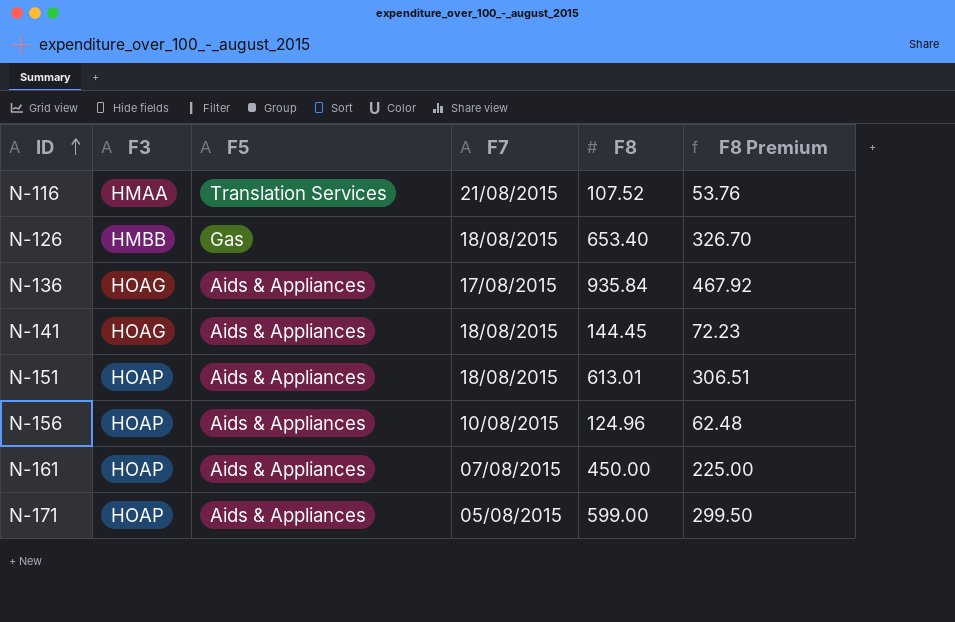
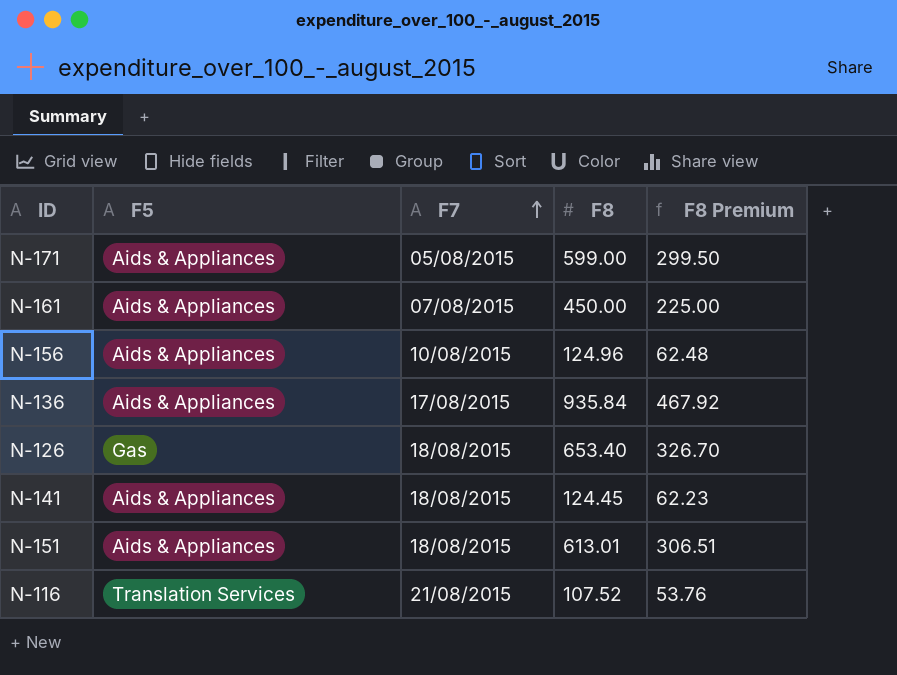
row order: ID ascending -> F7 ascending
column F3 | position: 2 -> none
N-141 | F8: 144.45 -> 124.45
N-141 | F8 Premium: 72.23 -> 62.23

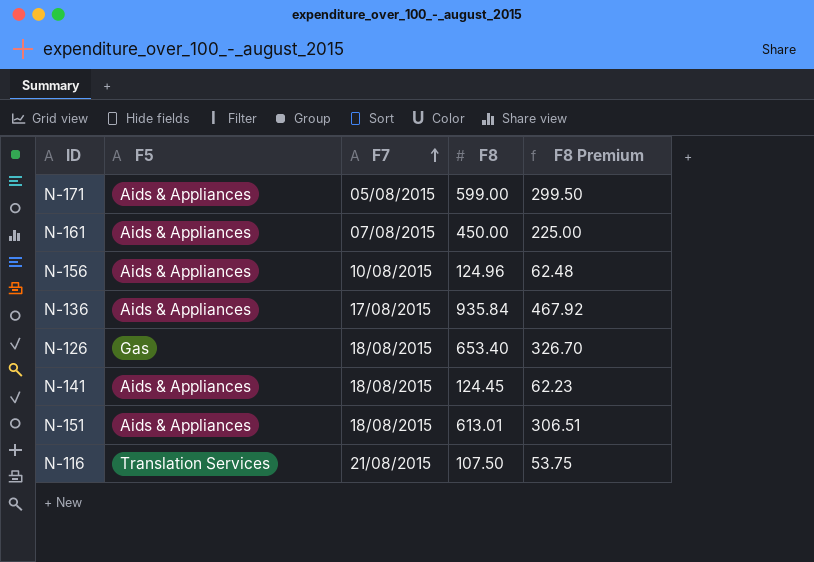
N-116 | F8: 107.52 -> 107.50
N-116 | F8 Premium: 53.76 -> 53.75

